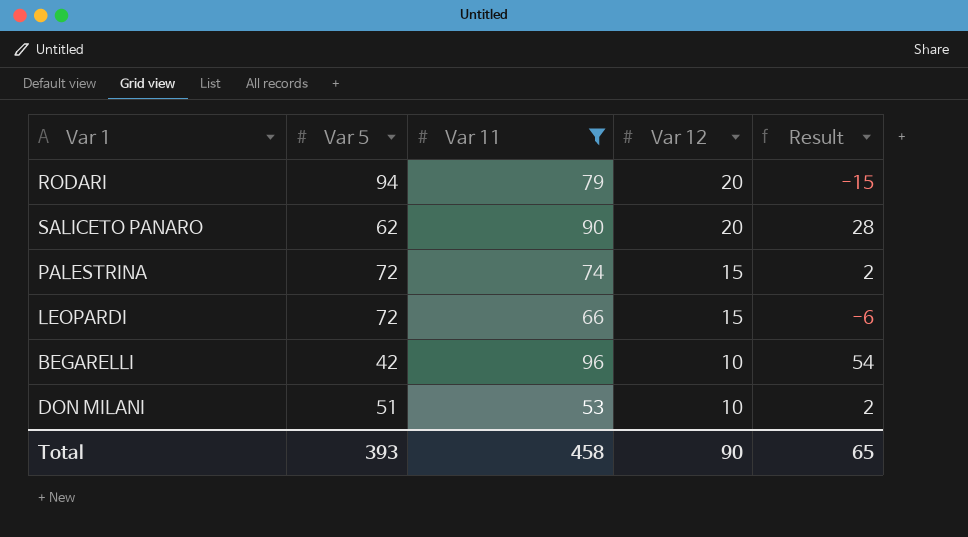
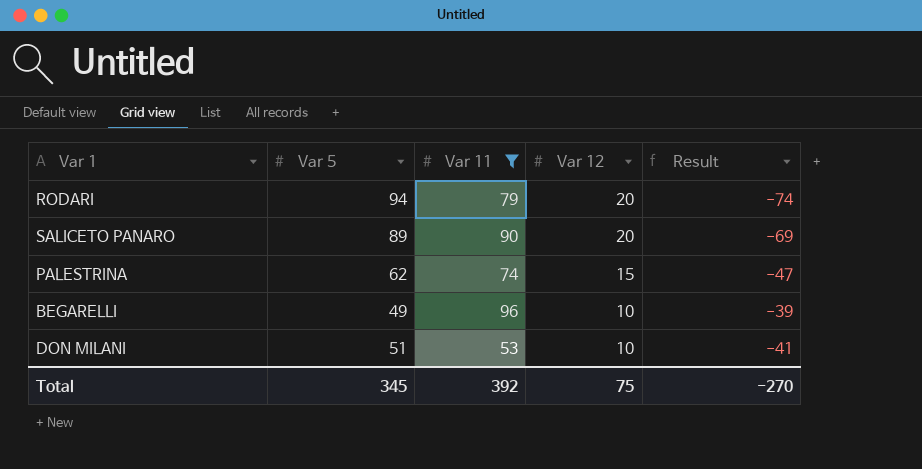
column Result | formula: [Var 11] - [Var 5] -> [Var 12] - [Var 5]
row LEOPARDI: 72 | 66 | 15 | -6 -> none
SALICETO PANARO | Var 5: 62 -> 89
PALESTRINA | Var 5: 72 -> 62
BEGARELLI | Var 5: 42 -> 49
Total | Var 5: 393 -> 345
Total | Var 11: 458 -> 392
Total | Var 12: 90 -> 75
Total | Result: 65 -> -270

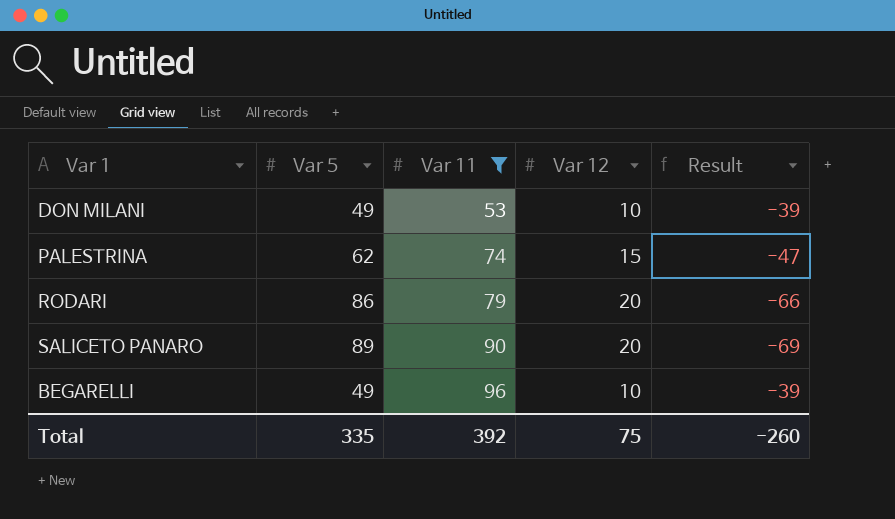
row order: Var 12 descending -> Var 11 ascending
DON MILANI | Var 5: 51 -> 49
DON MILANI | Result: -41 -> -39
RODARI | Var 5: 94 -> 86
RODARI | Result: -74 -> -66
Total | Var 5: 345 -> 335
Total | Result: -270 -> -260

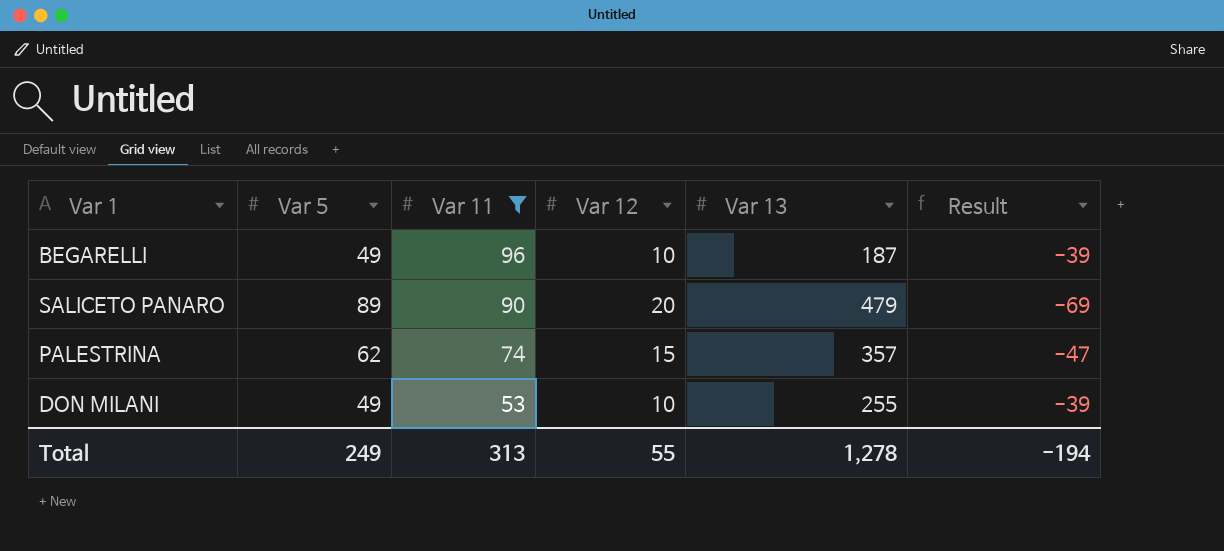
row order: Var 11 ascending -> Var 11 descending
column Var 13 | position: none -> 5
row RODARI: 86 | 79 | 20 | -66 -> none
Total | Var 5: 335 -> 249
Total | Var 11: 392 -> 313
Total | Var 12: 75 -> 55
Total | Result: -260 -> -194

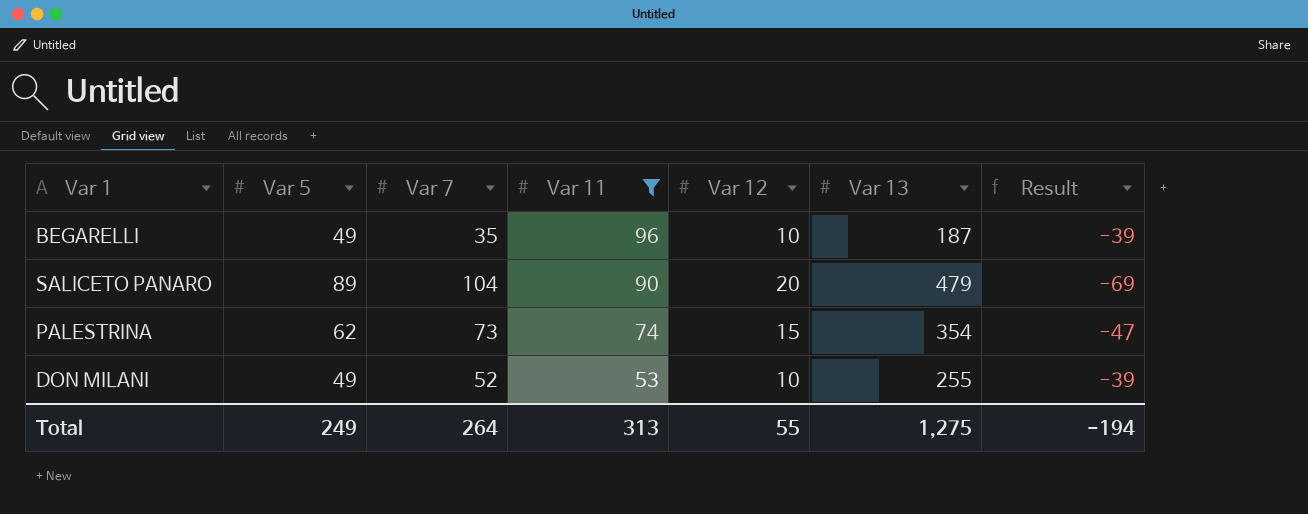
column Var 7 | position: none -> 3
PALESTRINA | Var 13: 357 -> 354
Total | Var 13: 1,278 -> 1,275

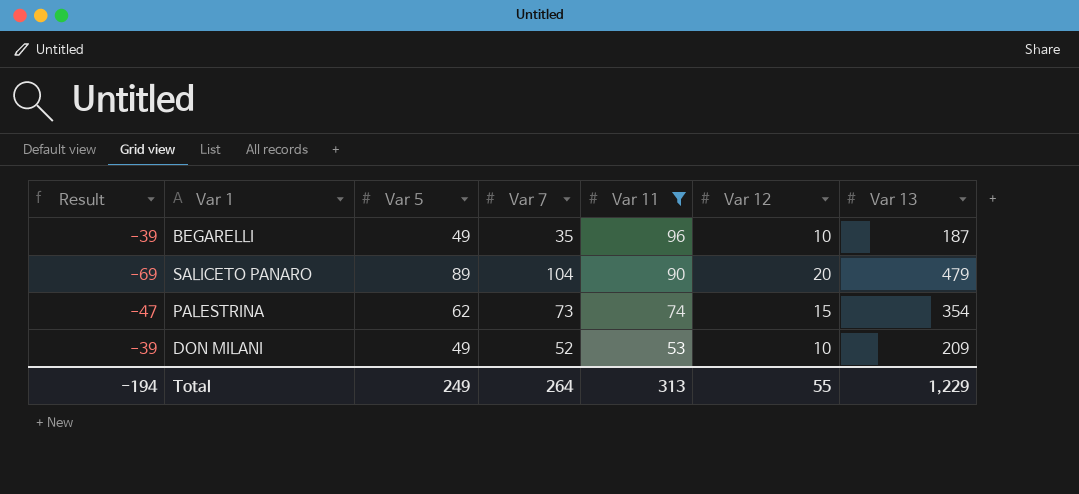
column Result | position: 7 -> 1
DON MILANI | Var 13: 255 -> 209
Total | Var 13: 1,275 -> 1,229

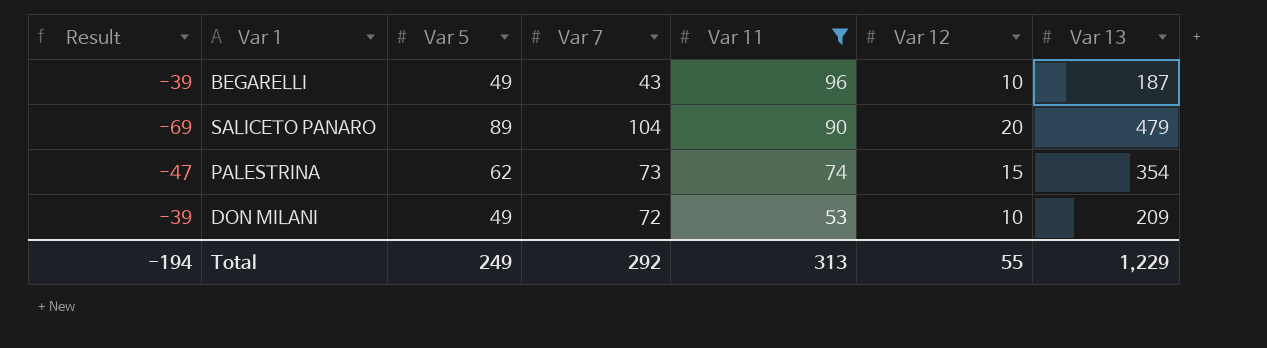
BEGARELLI | Var 7: 35 -> 43
DON MILANI | Var 7: 52 -> 72
Total | Var 7: 264 -> 292

